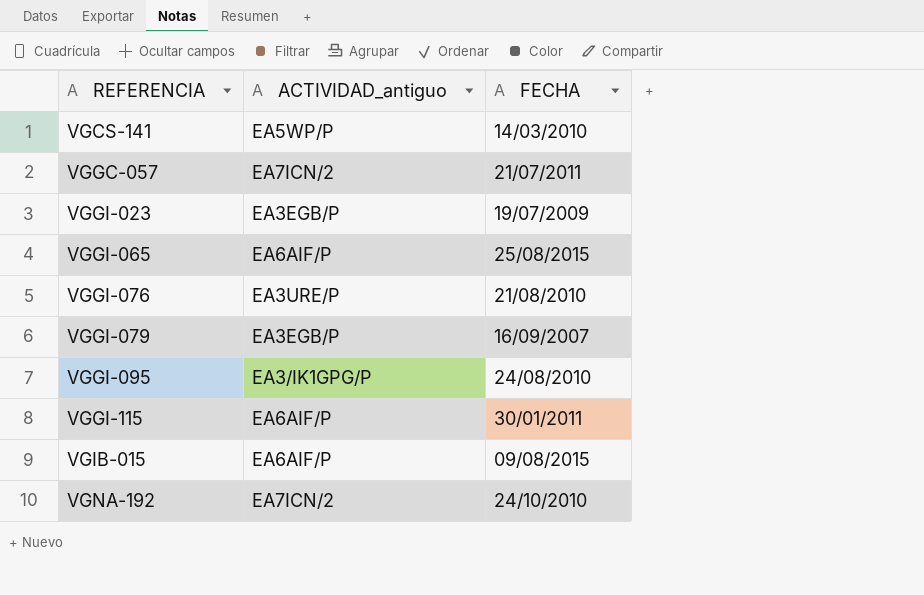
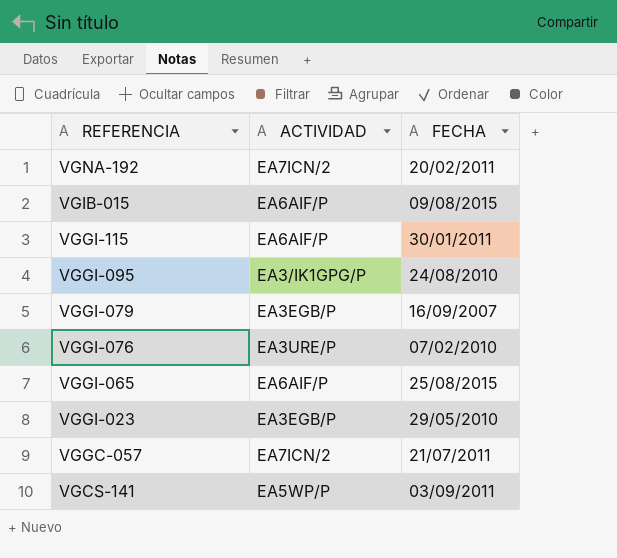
row order: REFERENCIA ascending -> REFERENCIA descending
column name: ACTIVIDAD_antiguo -> ACTIVIDAD
VGNA-192 | FECHA: 24/10/2010 -> 20/02/2011
VGGI-076 | FECHA: 21/08/2010 -> 07/02/2010
VGGI-023 | FECHA: 19/07/2009 -> 29/05/2010
VGCS-141 | FECHA: 14/03/2010 -> 03/09/2011

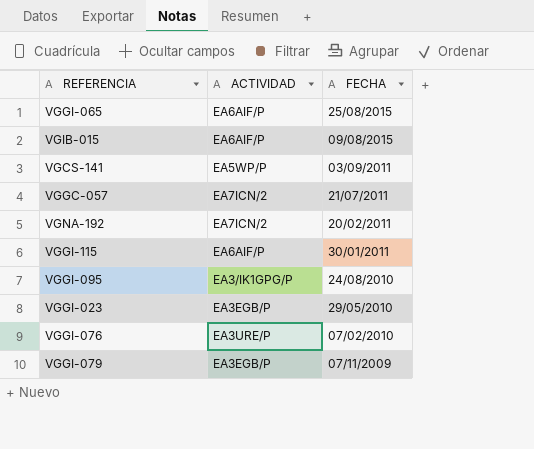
row order: REFERENCIA descending -> FECHA descending
VGGI-079 | FECHA: 16/09/2007 -> 07/11/2009

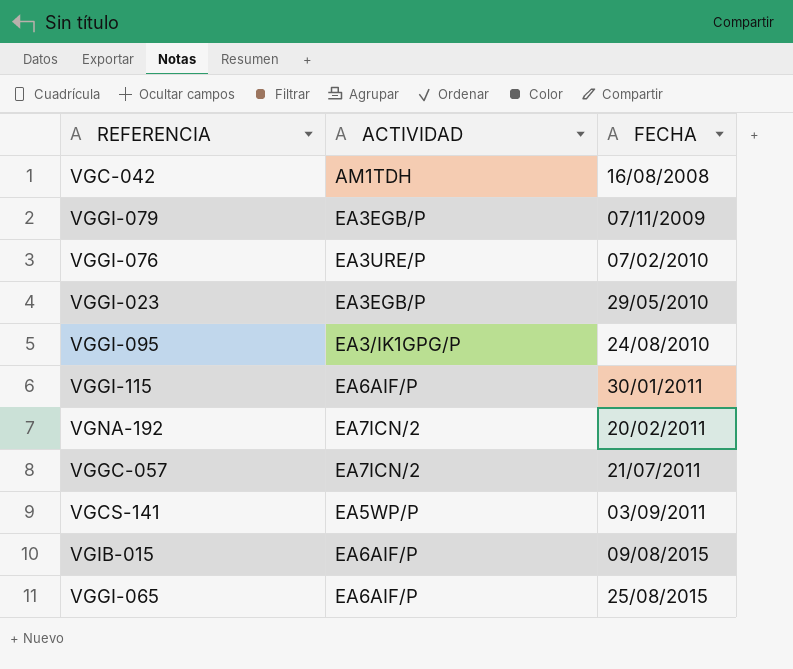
row order: FECHA descending -> FECHA ascending
row VGC-042: none -> AM1TDH | 16/08/2008

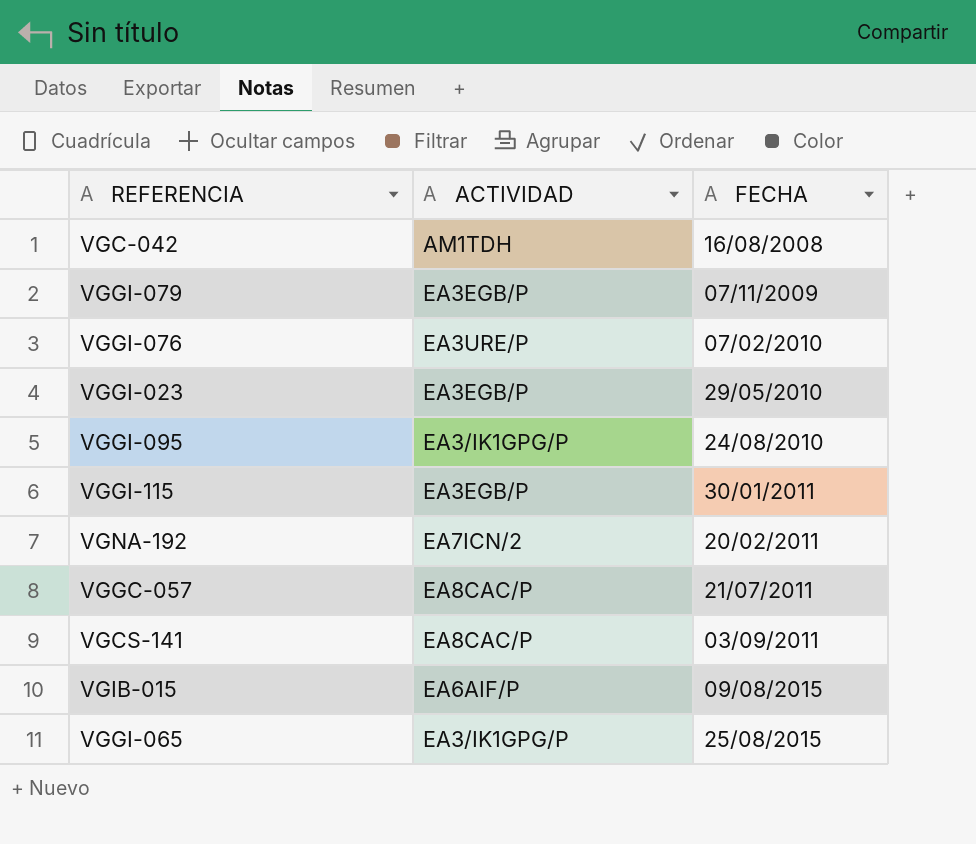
VGGI-115 | ACTIVIDAD: EA6AIF/P -> EA3EGB/P
VGGC-057 | ACTIVIDAD: EA7ICN/2 -> EA8CAC/P
VGCS-141 | ACTIVIDAD: EA5WP/P -> EA8CAC/P
VGGI-065 | ACTIVIDAD: EA6AIF/P -> EA3/IK1GPG/P

